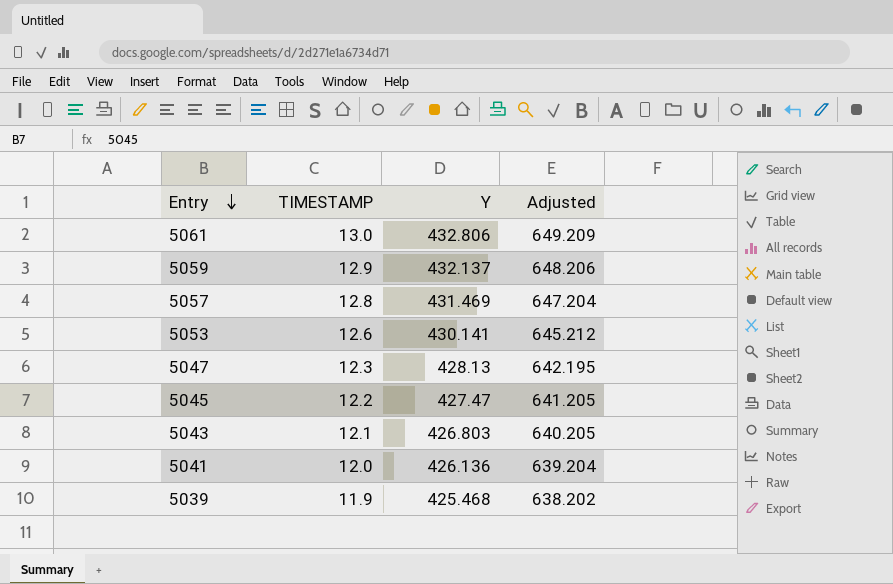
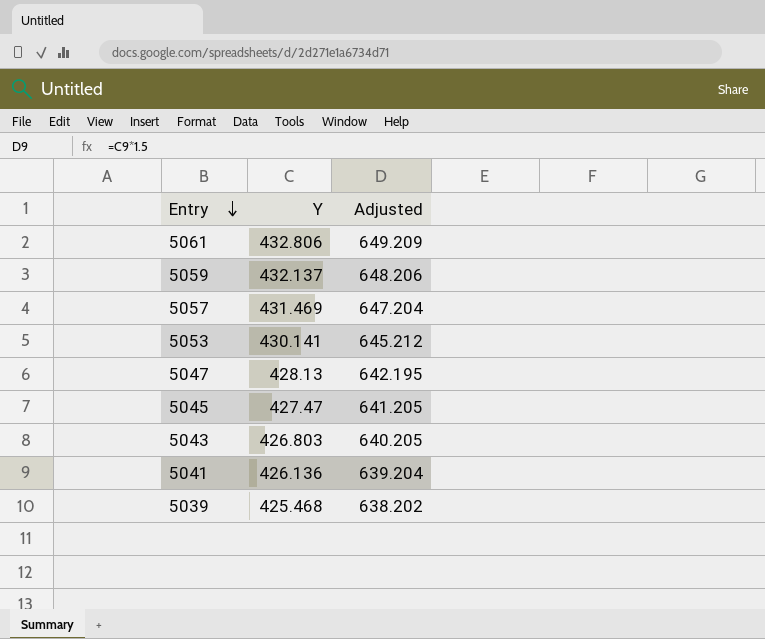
column TIMESTAMP | position: 2 -> none

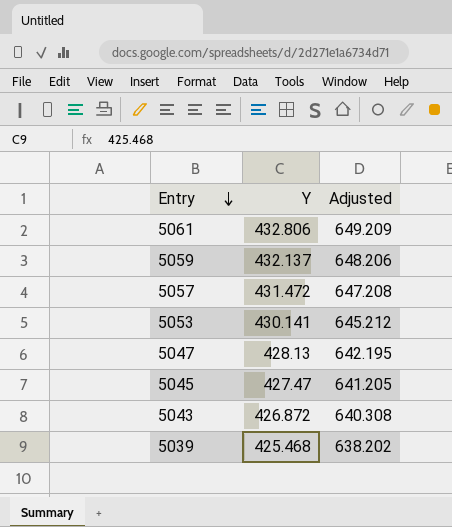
row 5041: 426.136 | 639.204 -> none
5057 | Y: 431.469 -> 431.472
5057 | Adjusted: 647.204 -> 647.208
5043 | Y: 426.803 -> 426.872
5043 | Adjusted: 640.205 -> 640.308

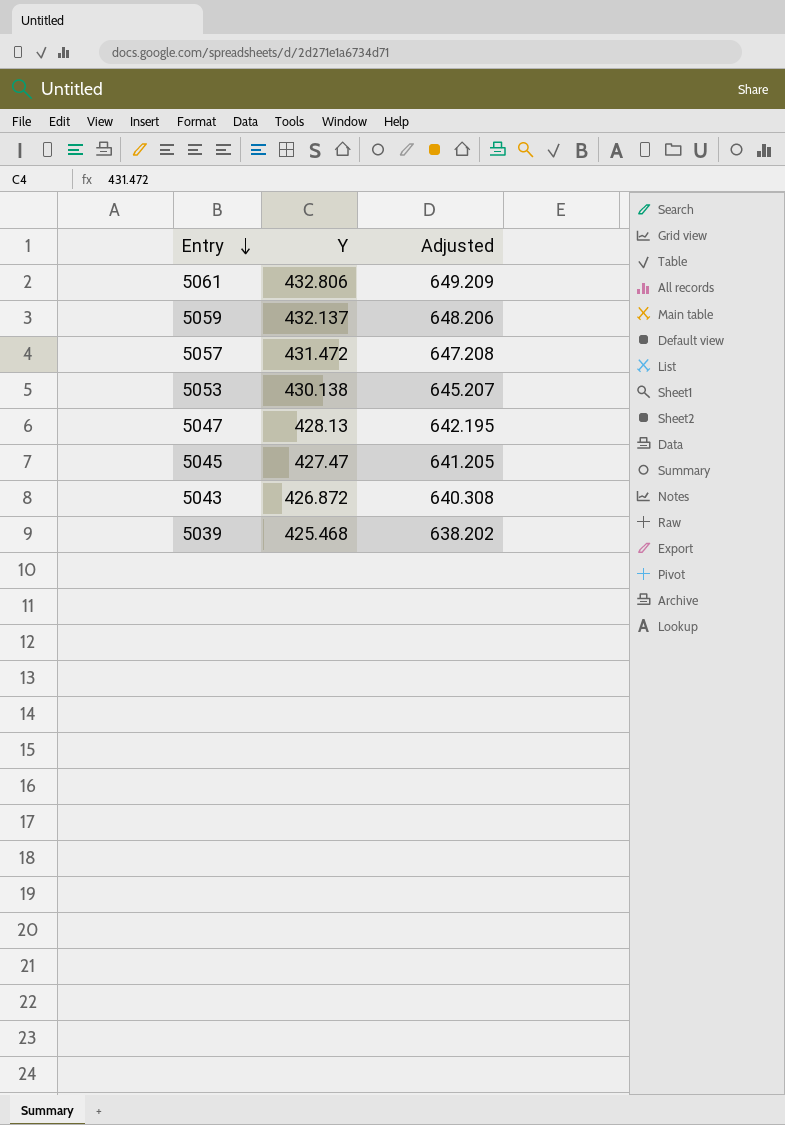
5053 | Y: 430.141 -> 430.138
5053 | Adjusted: 645.212 -> 645.207

